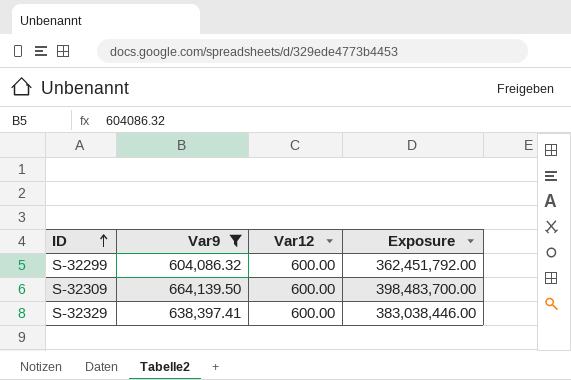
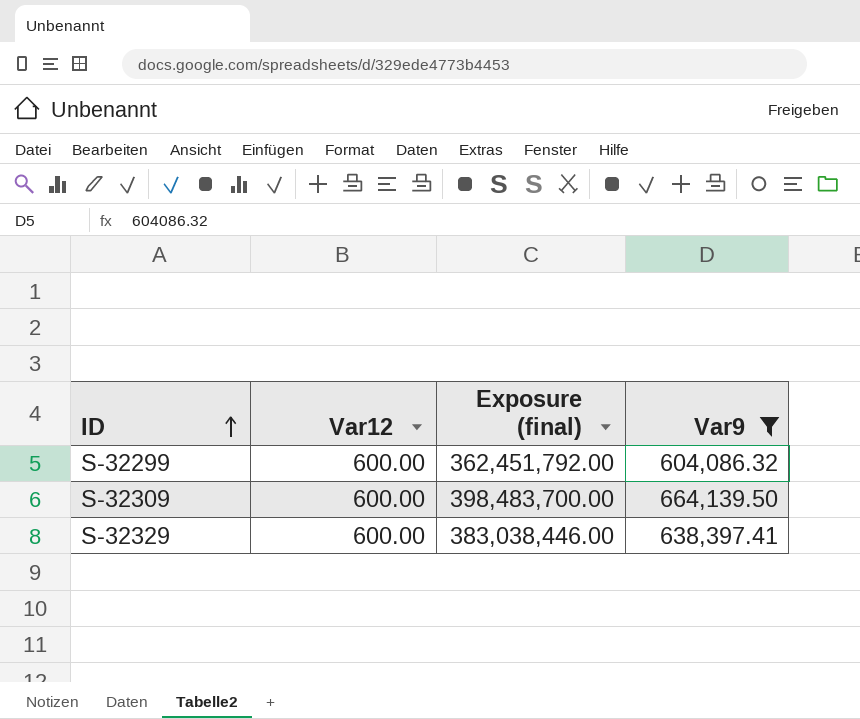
column name: Exposure -> Exposure (final)
column Var9 | position: 2 -> 4

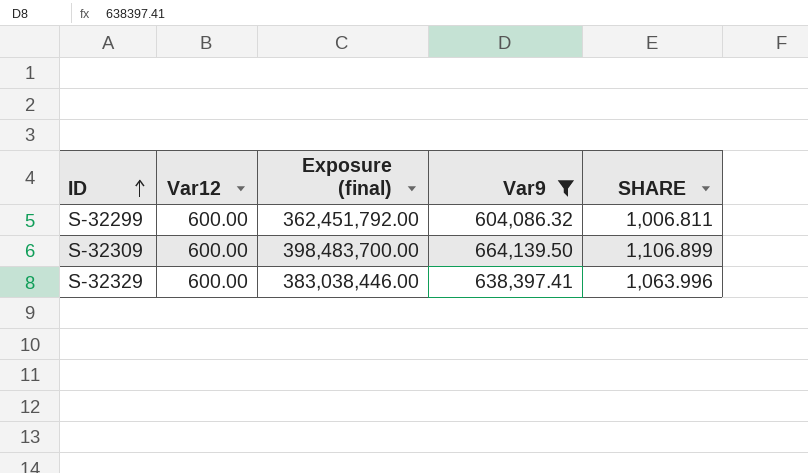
column SHARE | formula: none -> [Var9] / [Var12]

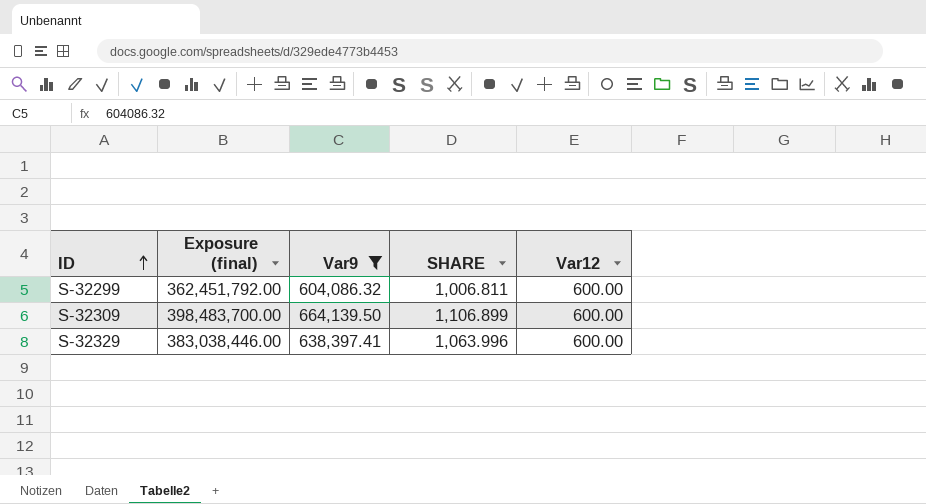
column Var12 | position: 2 -> 5

